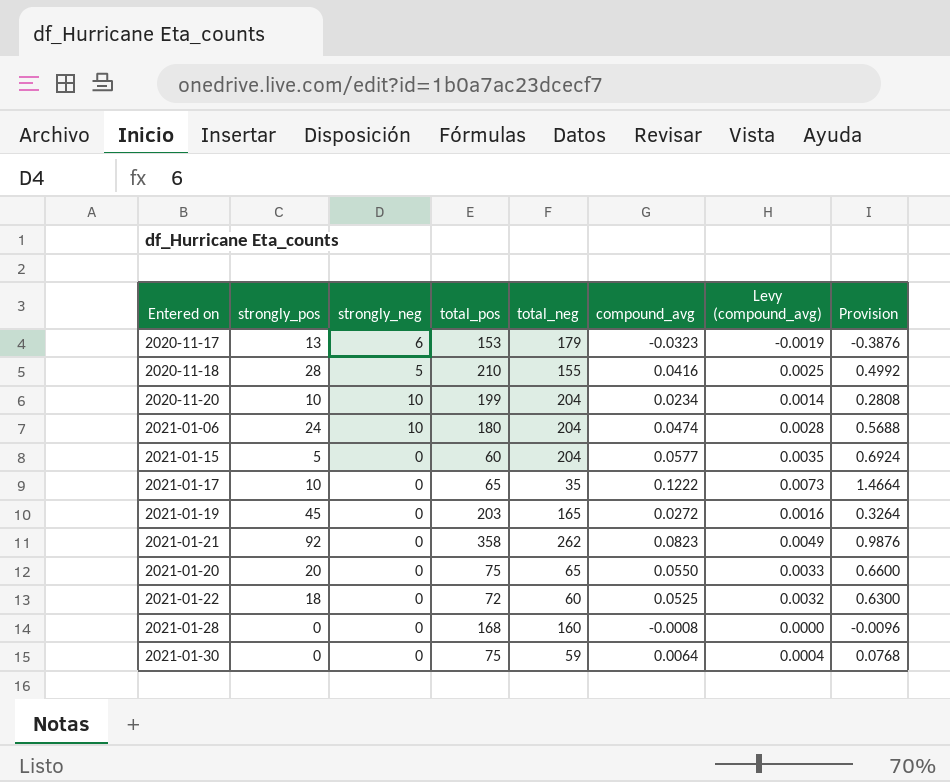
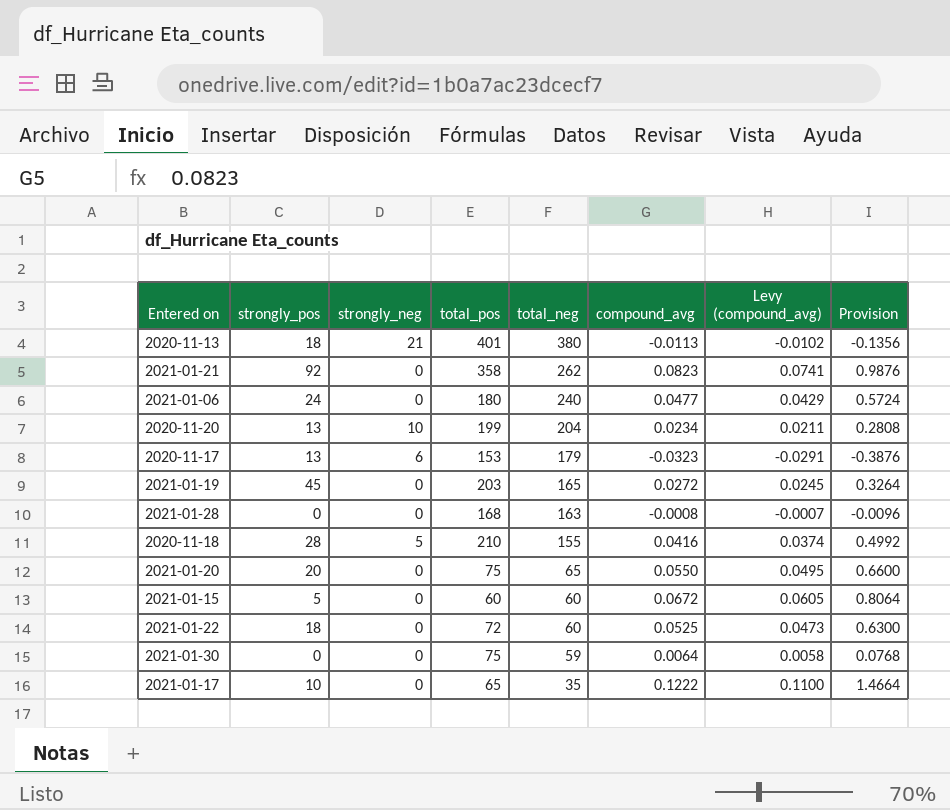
row order: none -> total_neg descending
column Levy (compound_avg) | formula: [compound_avg] * 0.06 -> [compound_avg] * 0.9
row 2020-11-13: none -> 18 | 21 | 401 | 380 | -0.0113 | -0.0102 | -0.1356
2021-01-06 | strongly_neg: 10 -> 0
2021-01-06 | total_neg: 204 -> 240
2021-01-06 | compound_avg: 0.0474 -> 0.0477
2021-01-06 | Provision: 0.5688 -> 0.5724
2020-11-20 | strongly_pos: 10 -> 13
2021-01-28 | total_neg: 160 -> 163
2021-01-15 | total_neg: 204 -> 60
2021-01-15 | compound_avg: 0.0577 -> 0.0672
2021-01-15 | Provision: 0.6924 -> 0.8064

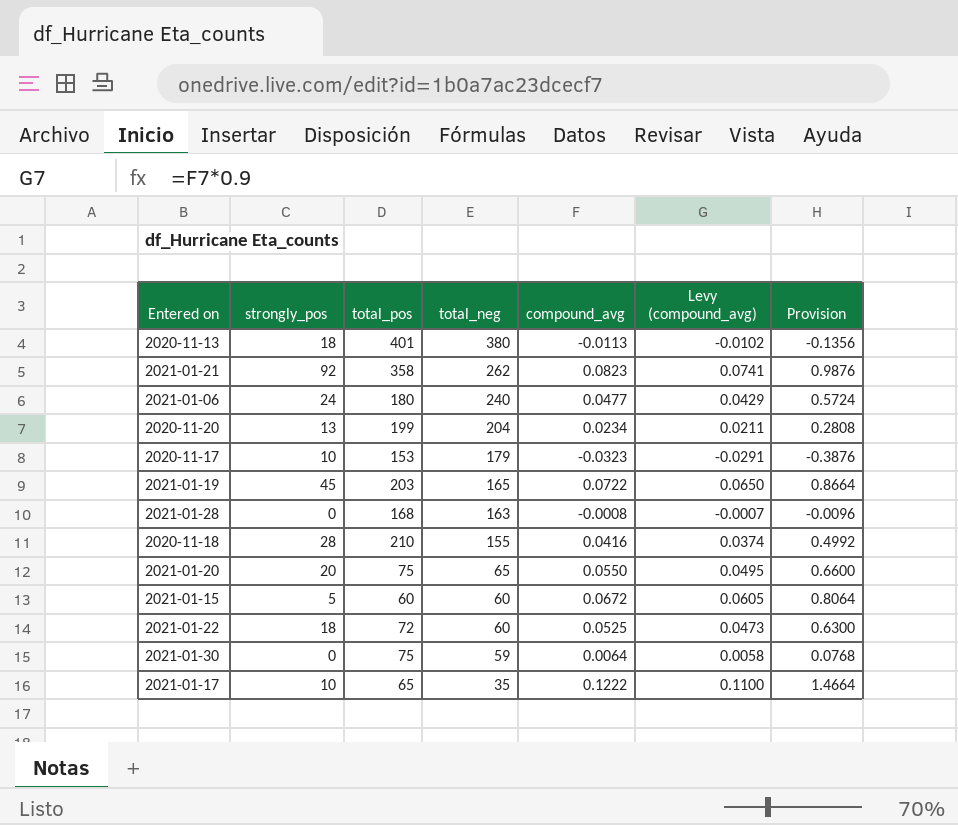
column strongly_neg | position: 3 -> none
2020-11-17 | strongly_pos: 13 -> 10
2021-01-19 | compound_avg: 0.0272 -> 0.0722
2021-01-19 | Levy (compound_avg): 0.0245 -> 0.0650
2021-01-19 | Provision: 0.3264 -> 0.8664

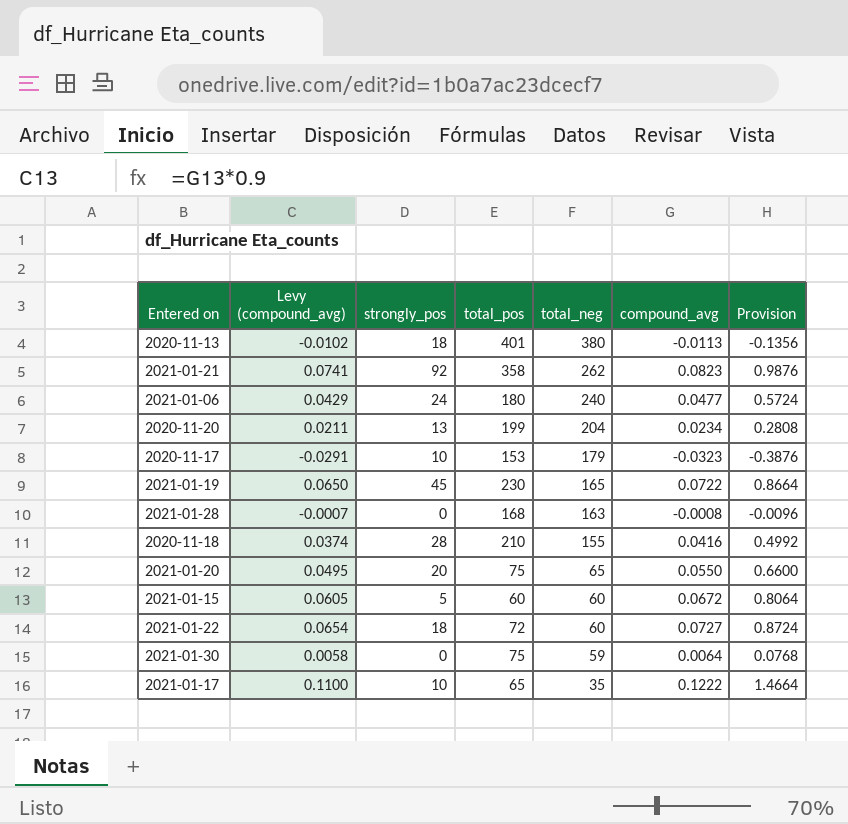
column Levy (compound_avg) | position: 6 -> 2
2021-01-19 | total_pos: 203 -> 230
2021-01-22 | Levy (compound_avg): 0.0473 -> 0.0654
2021-01-22 | compound_avg: 0.0525 -> 0.0727
2021-01-22 | Provision: 0.6300 -> 0.8724

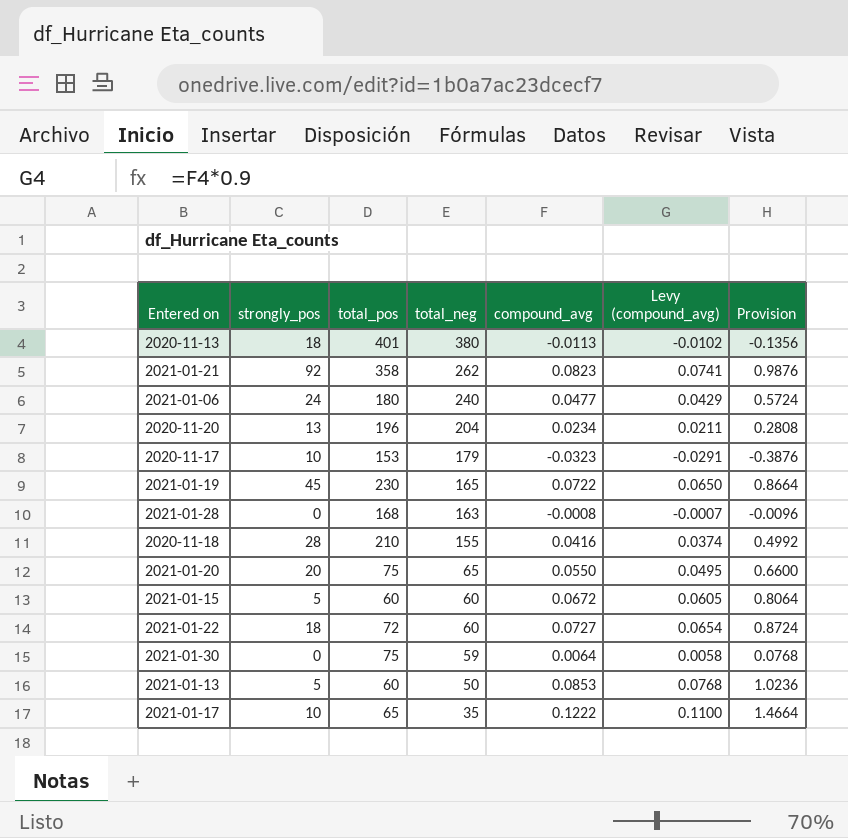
column Levy (compound_avg) | position: 2 -> 6
2020-11-20 | total_pos: 199 -> 196
row 2021-01-13: none -> 5 | 60 | 50 | 0.0853 | 0.0768 | 1.0236

